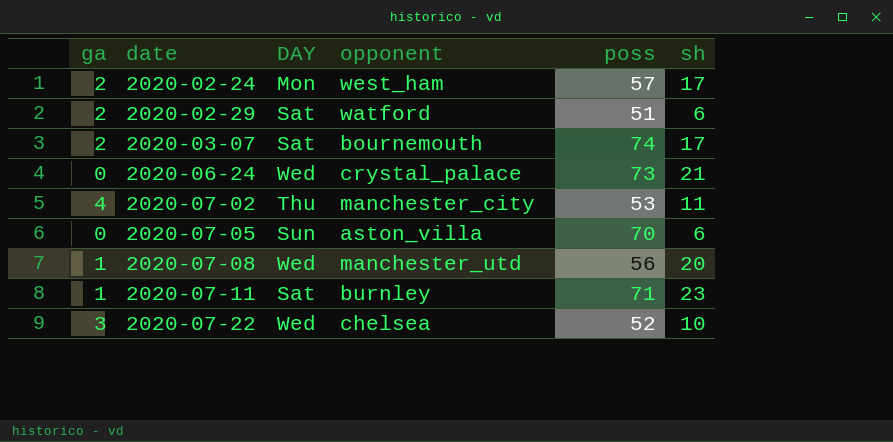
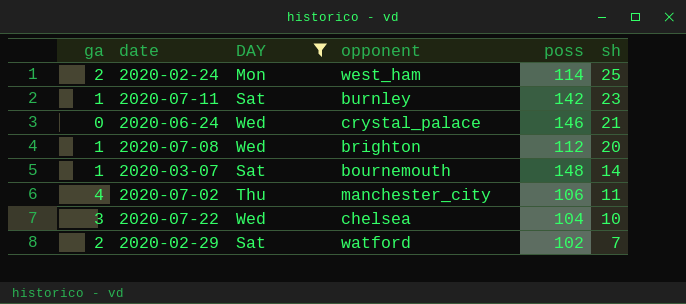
filter: none -> DAY != Sun
row order: date ascending -> sh descending
2020-02-24 | poss: 57 -> 114
2020-02-24 | sh: 17 -> 25
2020-07-11 | poss: 71 -> 142
2020-06-24 | poss: 73 -> 146
2020-07-08 | opponent: manchester_utd -> brighton
2020-07-08 | poss: 56 -> 112
2020-03-07 | ga: 2 -> 1
2020-03-07 | poss: 74 -> 148
2020-03-07 | sh: 17 -> 14
2020-07-02 | poss: 53 -> 106
2020-07-22 | poss: 52 -> 104
2020-02-29 | poss: 51 -> 102
2020-02-29 | sh: 6 -> 7

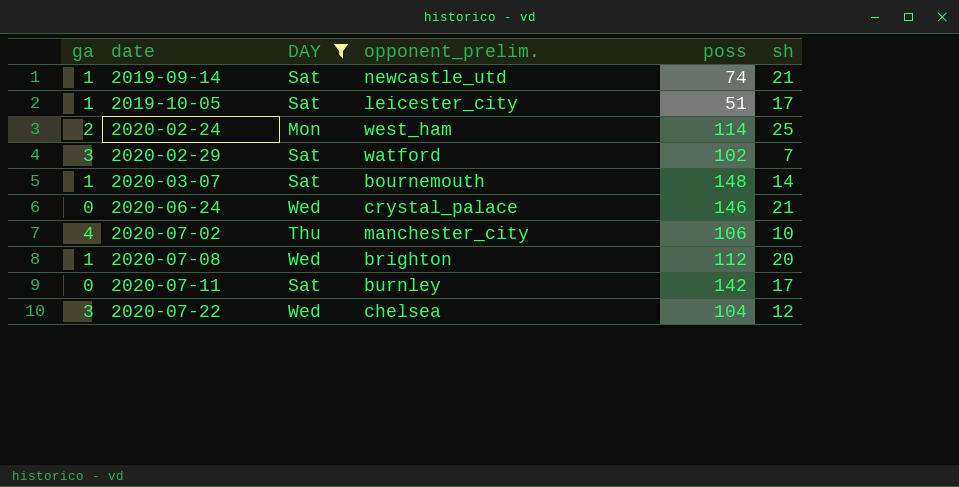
row order: sh descending -> date ascending
column name: opponent -> opponent_prelim.
row 2019-09-14: none -> 1 | Sat | newcastle_utd | 74 | 21
row 2019-10-05: none -> 1 | Sat | leicester_city | 51 | 17
2020-02-29 | ga: 2 -> 3
2020-07-02 | sh: 11 -> 10
2020-07-11 | ga: 1 -> 0
2020-07-11 | sh: 23 -> 17
2020-07-22 | sh: 10 -> 12

